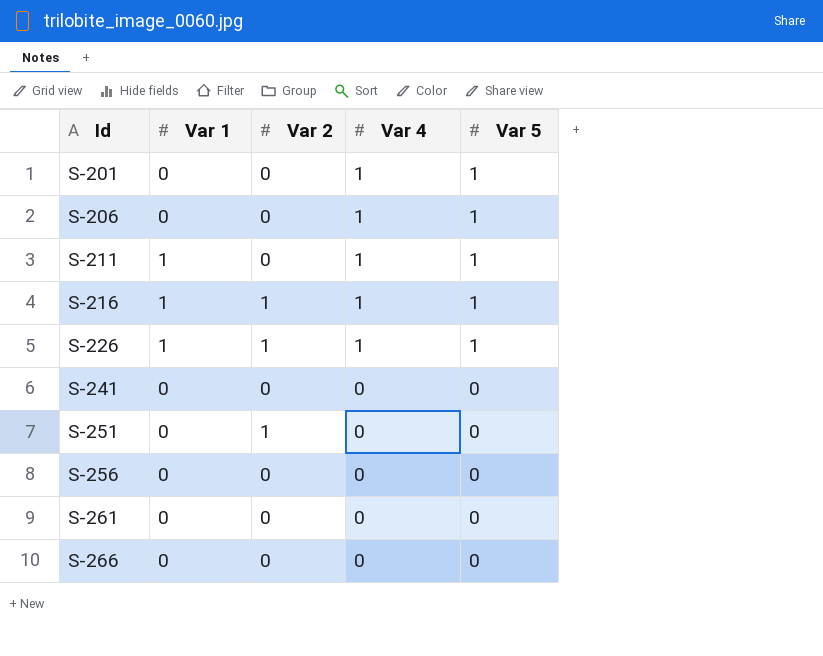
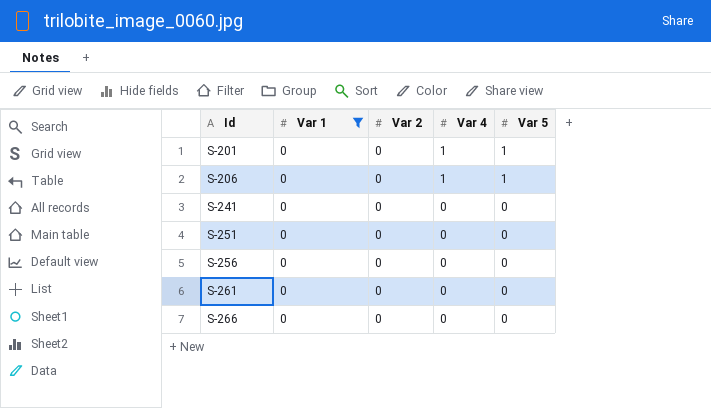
filter: none -> Var 1 = 0
S-251 | Var 2: 1 -> 0

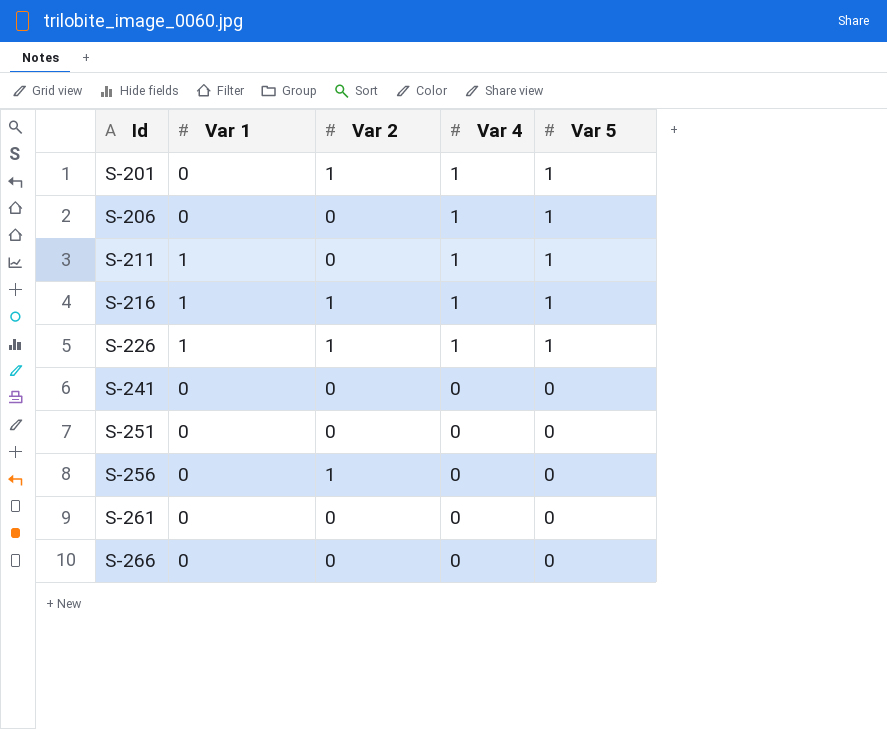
filter: Var 1 = 0 -> none
S-201 | Var 2: 0 -> 1
S-256 | Var 2: 0 -> 1

